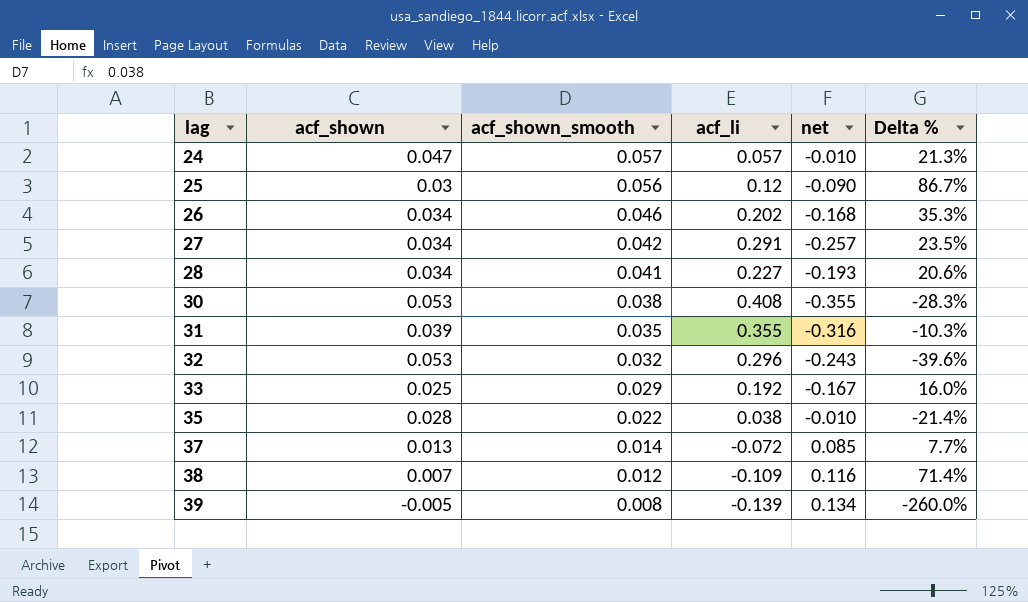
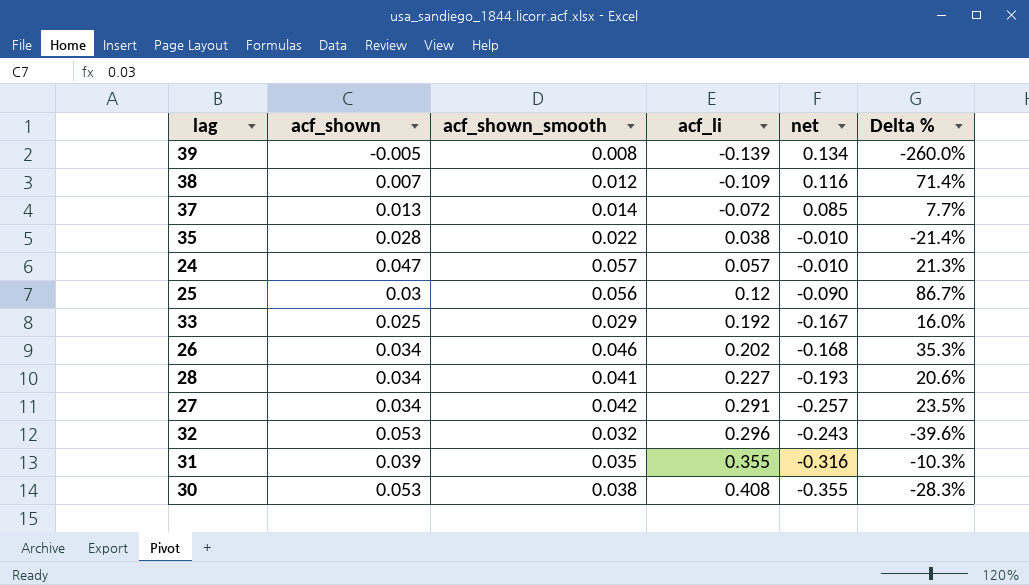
row order: lag ascending -> acf_li ascending

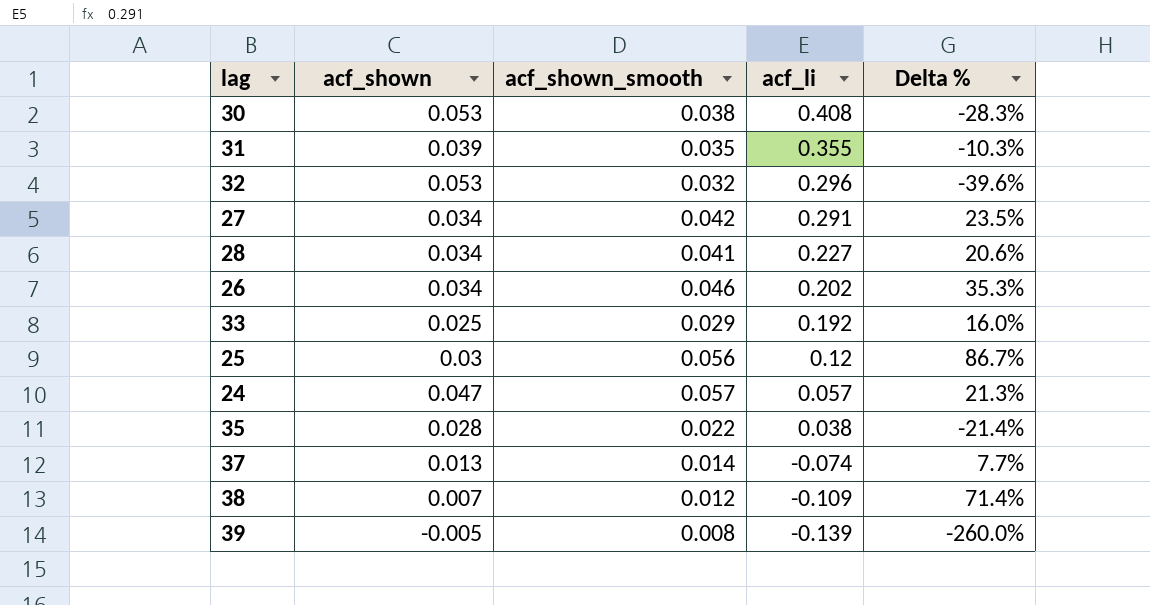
row order: acf_li ascending -> acf_li descending
column net | formula: [acf_shown] - [acf_li] -> none
37 | acf_li: -0.072 -> -0.074

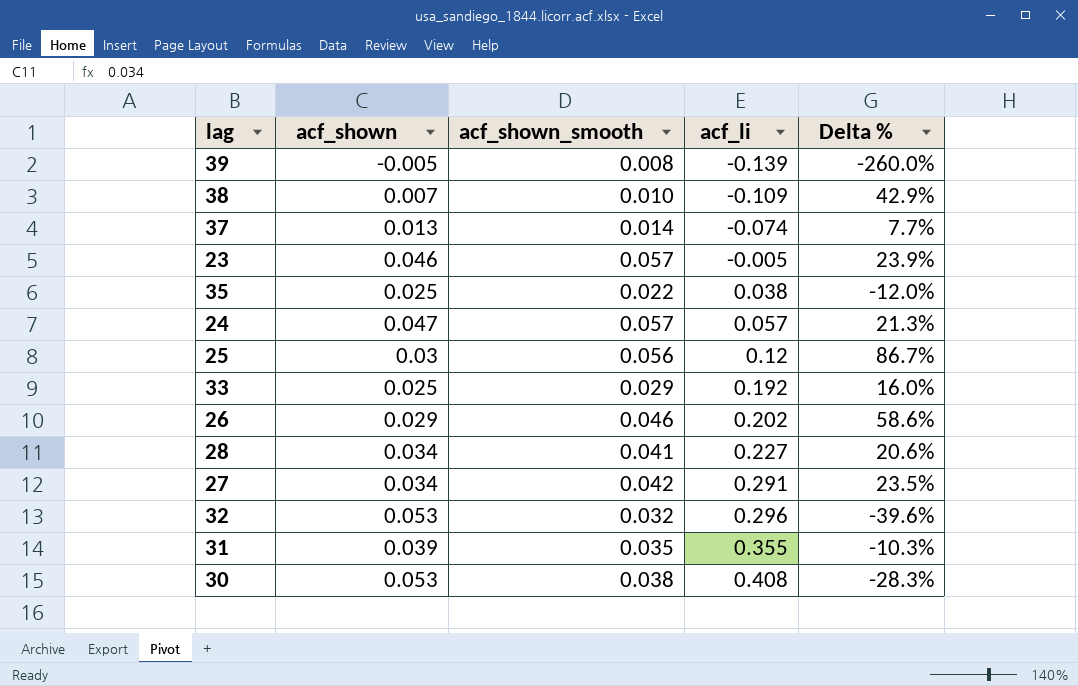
row order: acf_li descending -> acf_li ascending
38 | acf_shown_smooth: 0.012 -> 0.010
38 | Delta %: 71.4% -> 42.9%
row 23: none -> 0.046 | 0.057 | -0.005 | 23.9%
35 | acf_shown: 0.028 -> 0.025
35 | Delta %: -21.4% -> -12.0%
26 | acf_shown: 0.034 -> 0.029
26 | Delta %: 35.3% -> 58.6%

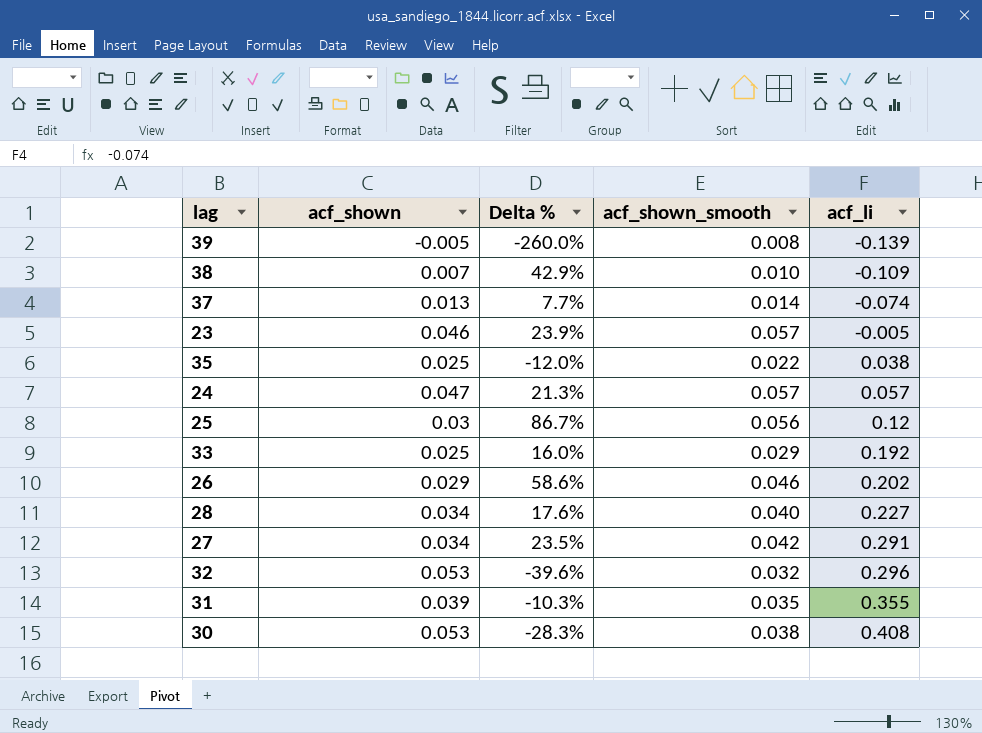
column Delta % | position: 5 -> 3
28 | Delta %: 20.6% -> 17.6%
28 | acf_shown_smooth: 0.041 -> 0.040

